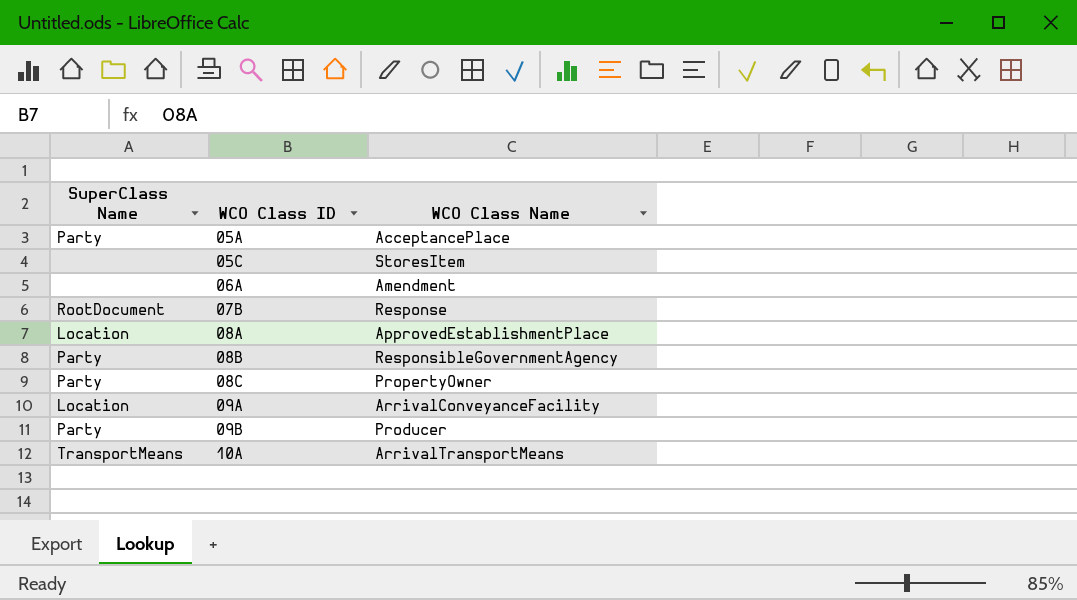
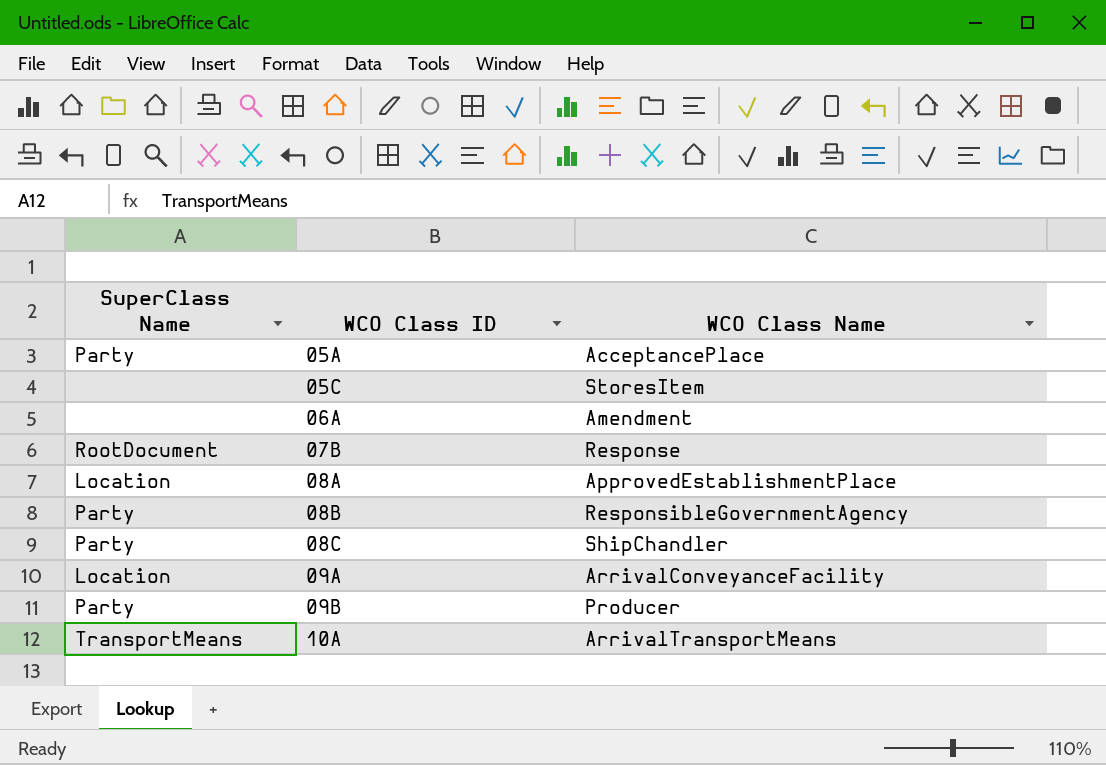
08C | WCO Class Name: PropertyOwner -> ShipChandler

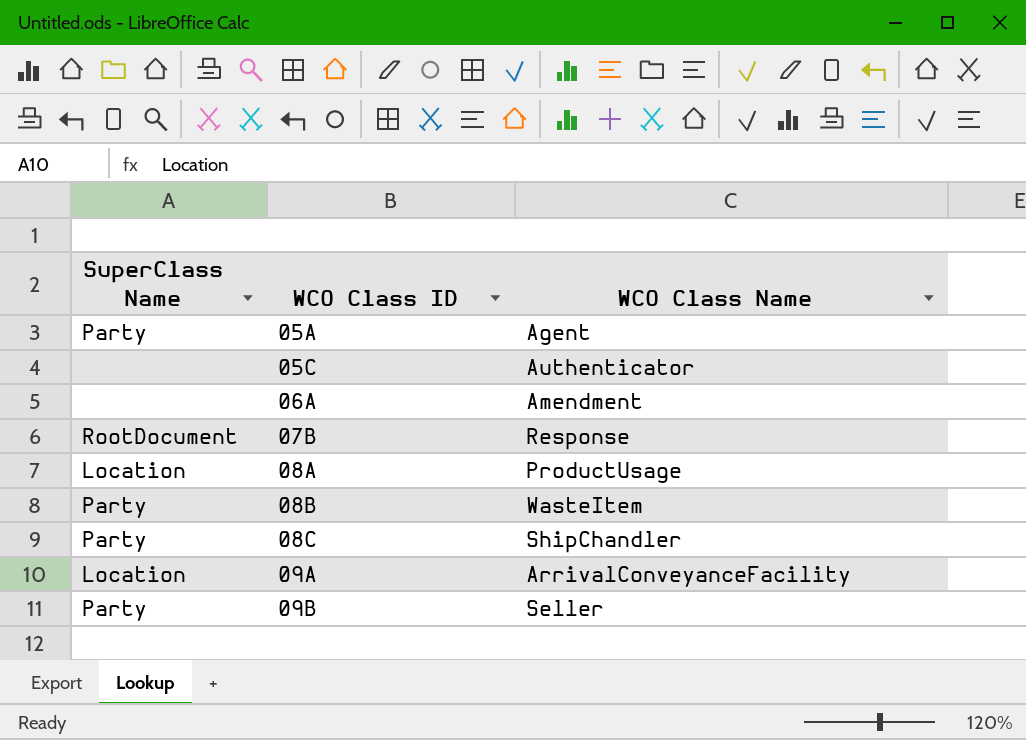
row 10A: TransportMeans | ArrivalTransportMeans -> none
05A | WCO Class Name: AcceptancePlace -> Agent
05C | WCO Class Name: StoresItem -> Authenticator
08A | WCO Class Name: ApprovedEstablishmentPlace -> ProductUsage
08B | WCO Class Name: ResponsibleGovernmentAgency -> WasteItem
09B | WCO Class Name: Producer -> Seller

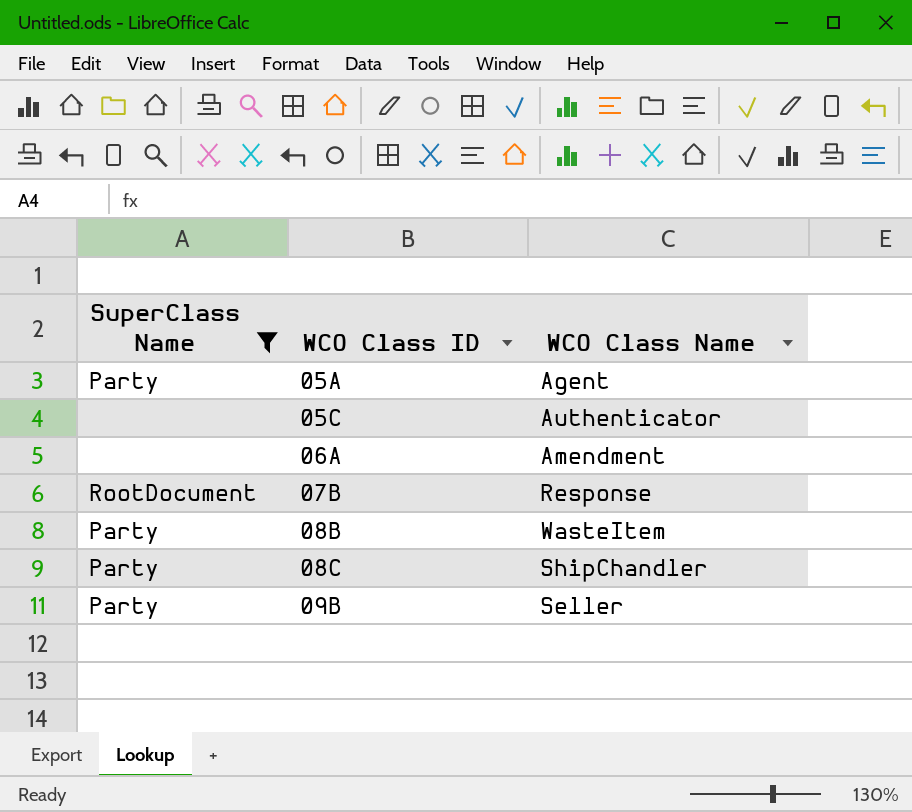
filter: none -> SuperClass Name != Location

